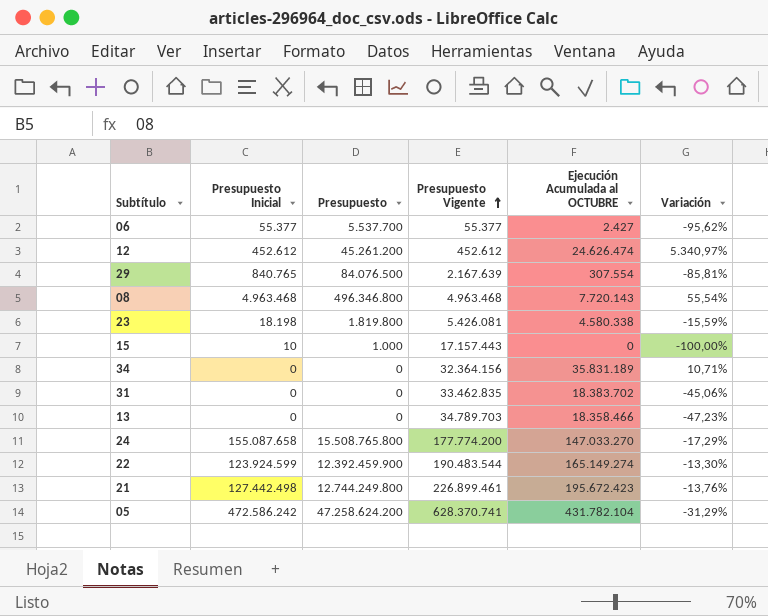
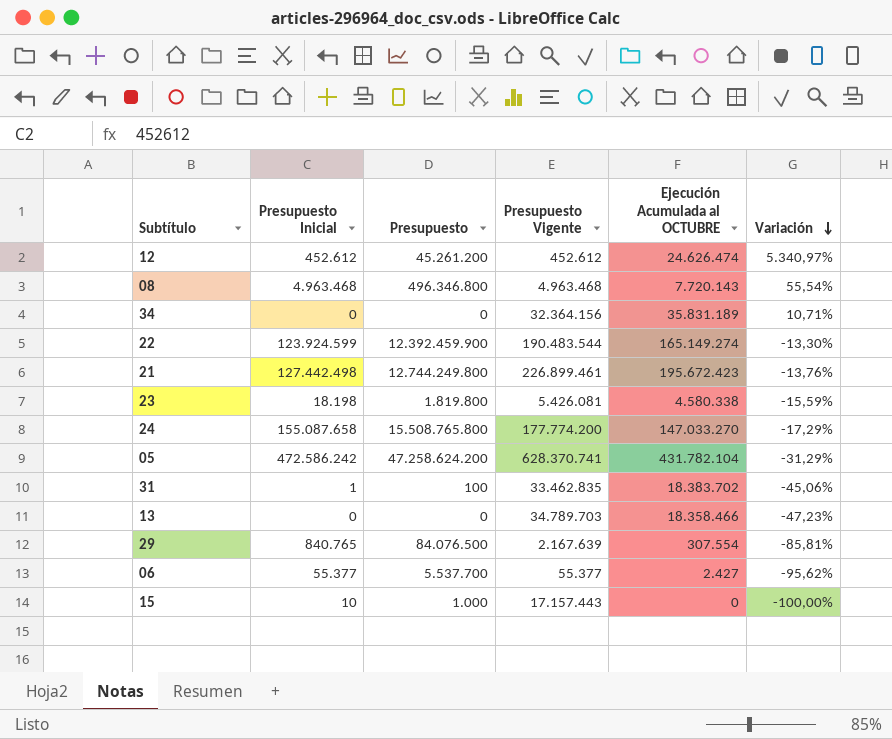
row order: Presupuesto Vigente ascending -> Variación descending
31 | Presupuesto Inicial: 0 -> 1
31 | Presupuesto: 0 -> 100

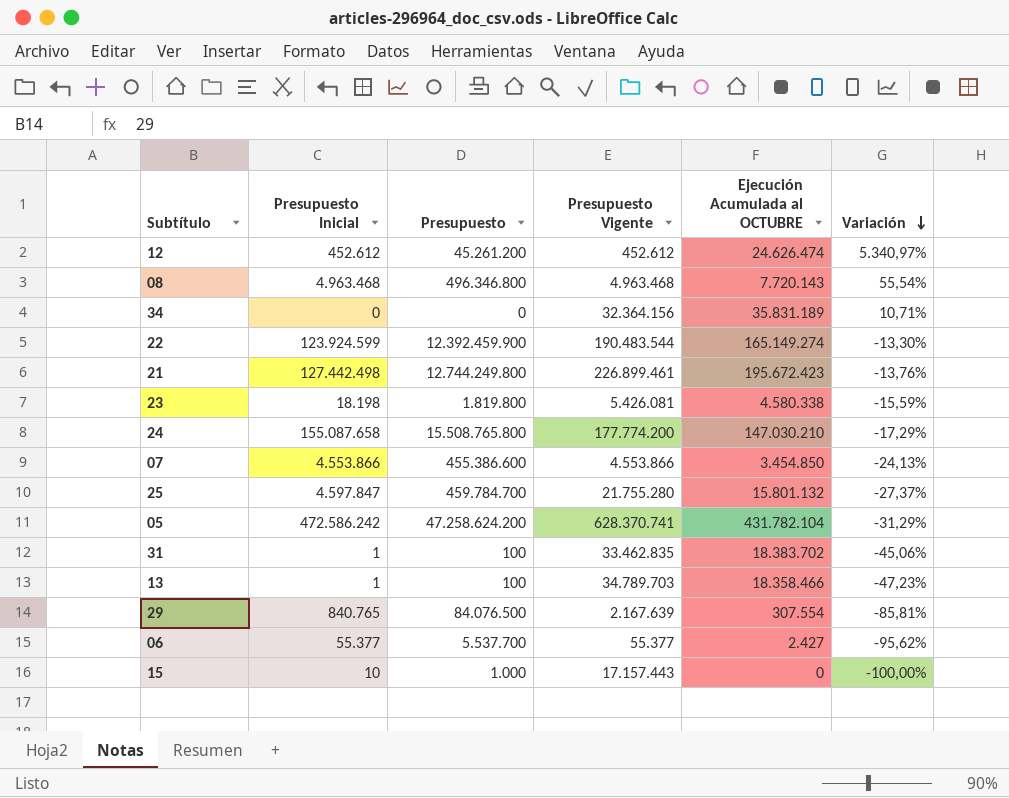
24 | Ejecución Acumulada al OCTUBRE: 147.033.270 -> 147.030.210
row 07: none -> 4.553.866 | 455.386.600 | 4.553.866 | 3.454.850 | -24,13%
row 25: none -> 4.597.847 | 459.784.700 | 21.755.280 | 15.801.132 | -27,37%
13 | Presupuesto Inicial: 0 -> 1
13 | Presupuesto: 0 -> 100

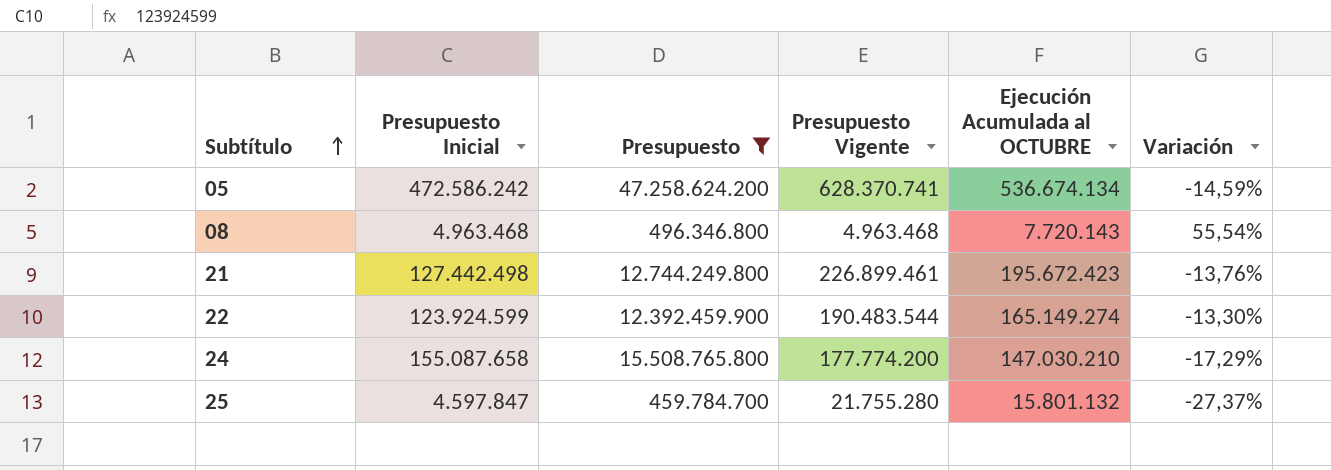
filter: none -> Presupuesto >= 459.784.700
row order: Variación descending -> Subtítulo ascending
05 | Ejecución Acumulada al OCTUBRE: 431.782.104 -> 536.674.134
05 | Variación: -31,29% -> -14,59%

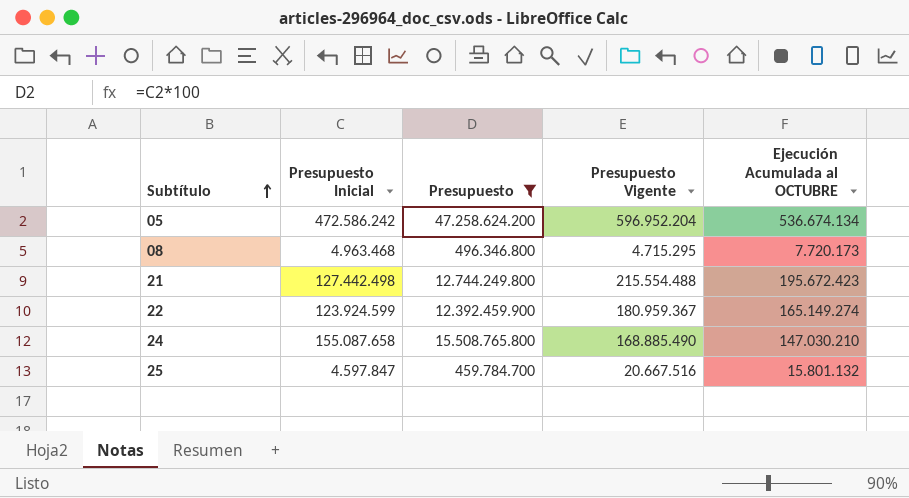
column Variación | formula: ([Ejecución Acumulada al OCTUBRE] - [Presupuesto Vigente]) / [Presupuesto Vigente] -> none
05 | Presupuesto Vigente: 628.370.741 -> 596.952.204
08 | Presupuesto Vigente: 4.963.468 -> 4.715.295
08 | Ejecución Acumulada al OCTUBRE: 7.720.143 -> 7.720.173
21 | Presupuesto Vigente: 226.899.461 -> 215.554.488
22 | Presupuesto Vigente: 190.483.544 -> 180.959.367
24 | Presupuesto Vigente: 177.774.200 -> 168.885.490
25 | Presupuesto Vigente: 21.755.280 -> 20.667.516

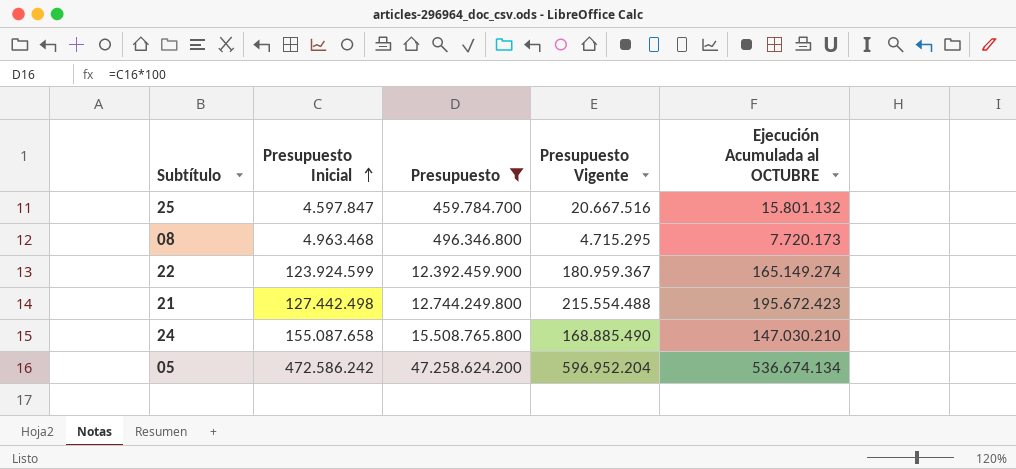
row order: Subtítulo ascending -> Presupuesto Inicial ascending

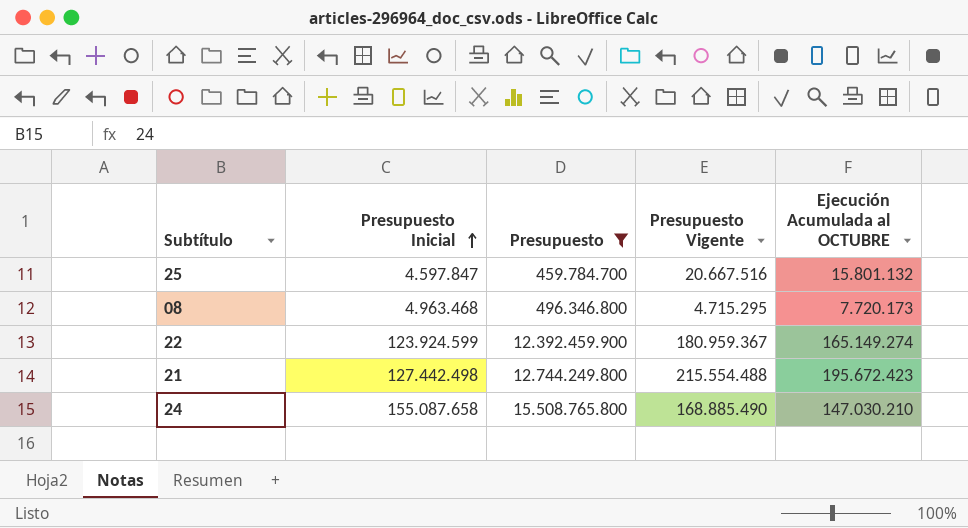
row 05: 472.586.242 | 47.258.624.200 | 596.952.204 | 536.674.134 -> none

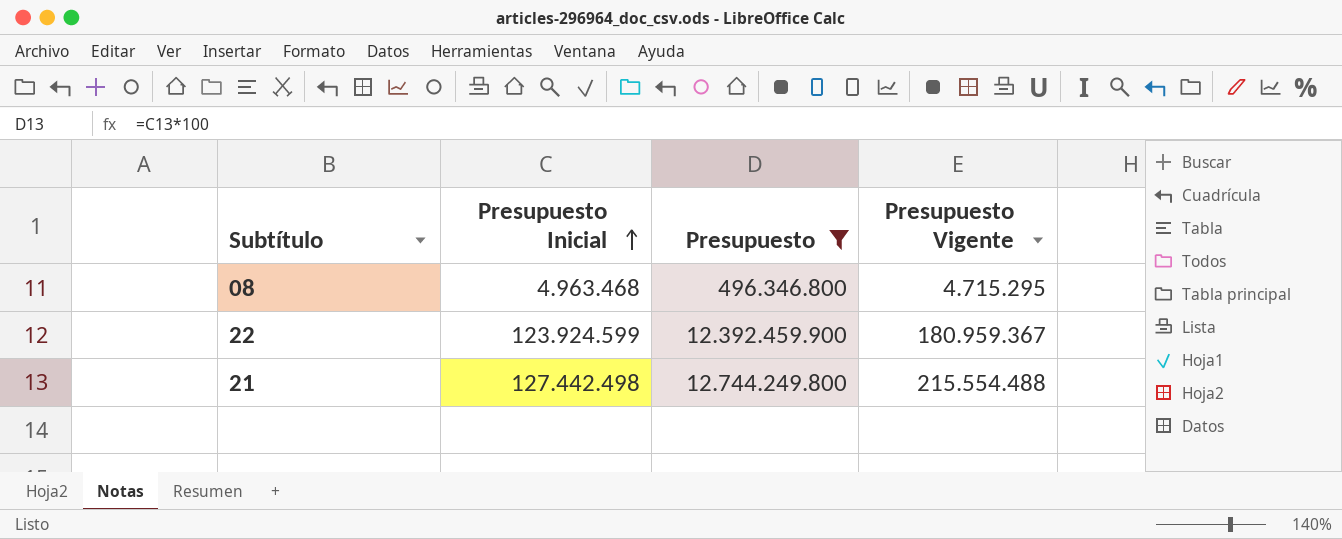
column Ejecución Acumulada al OCTUBRE | position: 5 -> none
row 25: 4.597.847 | 459.784.700 | 20.667.516 | 15.801.132 -> none
row 24: 155.087.658 | 15.508.765.800 | 168.885.490 | 147.030.210 -> none

